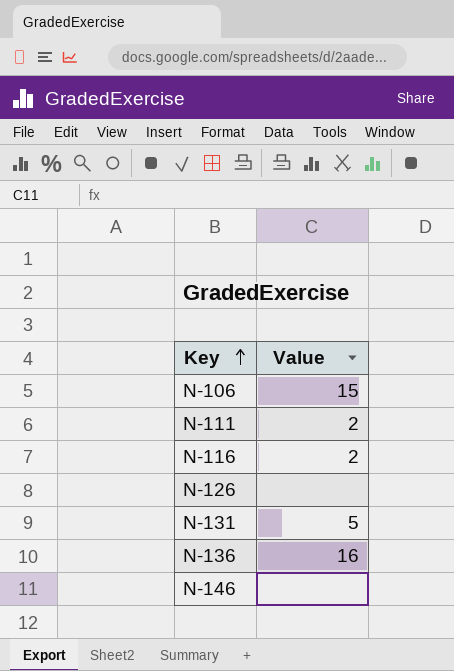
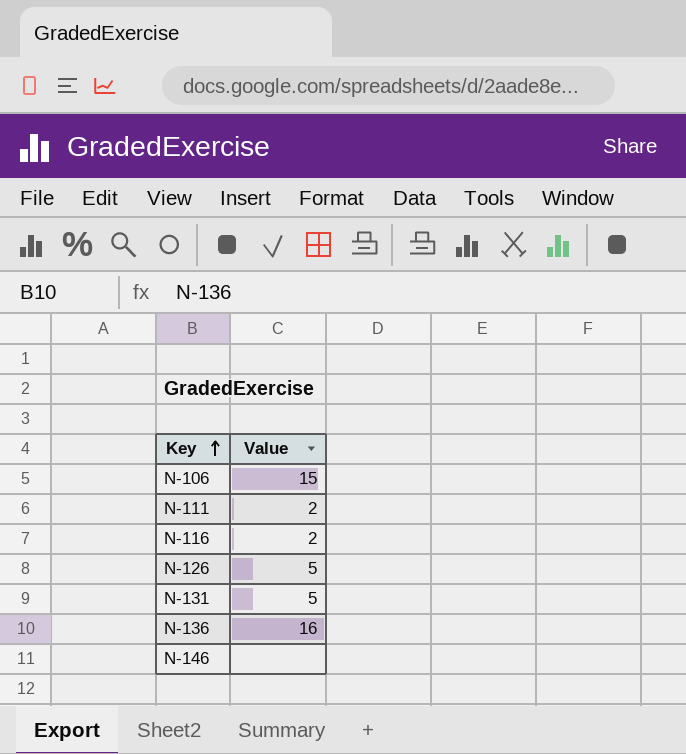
N-126 | Value: none -> 5

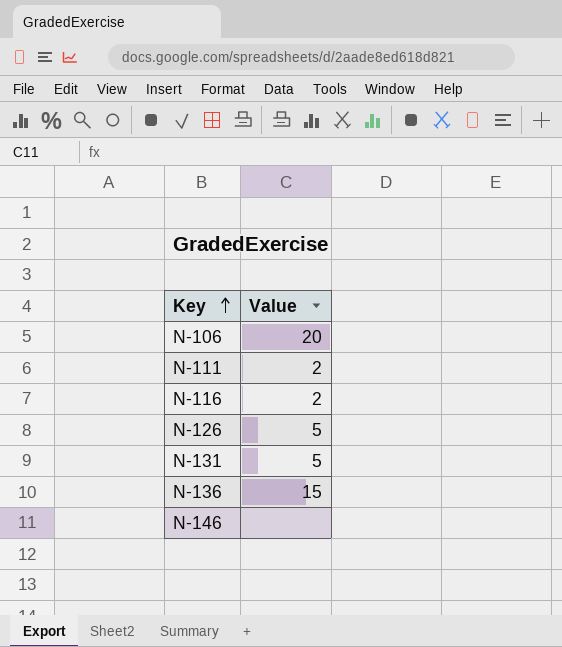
N-106 | Value: 15 -> 20
N-136 | Value: 16 -> 15

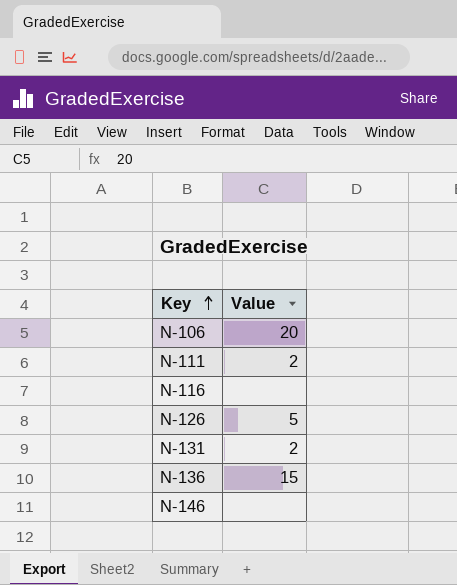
N-116 | Value: 2 -> none
N-131 | Value: 5 -> 2

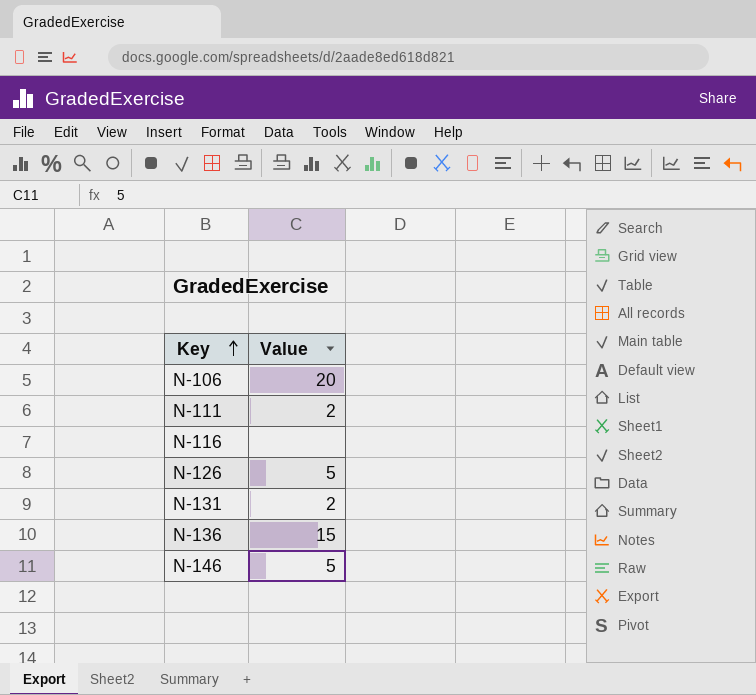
N-146 | Value: none -> 5

